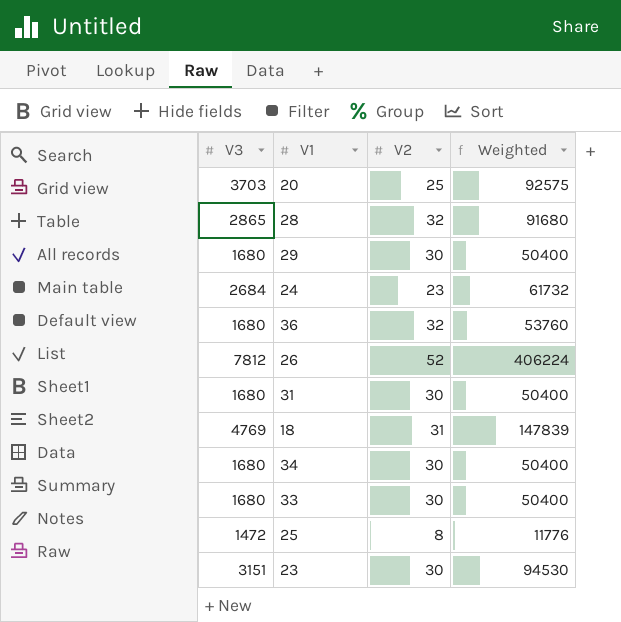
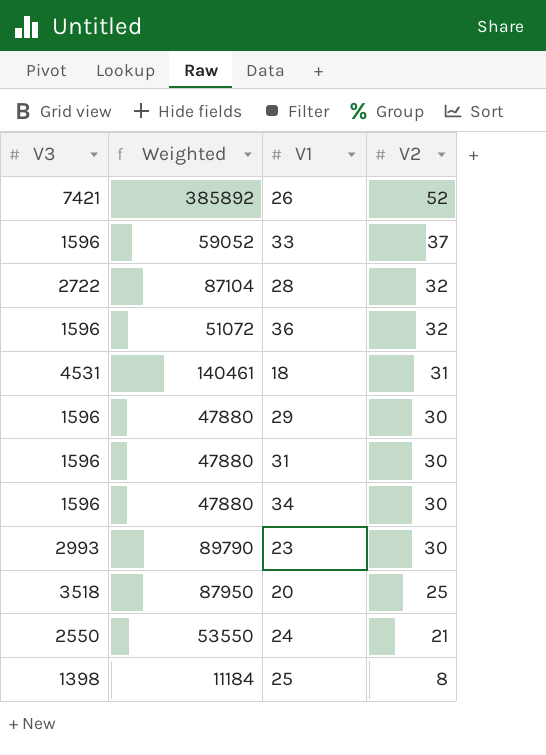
row order: none -> V2 descending
column Weighted | position: 4 -> 2
26 | V3: 7812 -> 7421
26 | Weighted: 406224 -> 385892
33 | V3: 1680 -> 1596
33 | Weighted: 50400 -> 59052
33 | V2: 30 -> 37
28 | V3: 2865 -> 2722
28 | Weighted: 91680 -> 87104
36 | V3: 1680 -> 1596
36 | Weighted: 53760 -> 51072
18 | V3: 4769 -> 4531
18 | Weighted: 147839 -> 140461
29 | V3: 1680 -> 1596
29 | Weighted: 50400 -> 47880
31 | V3: 1680 -> 1596
31 | Weighted: 50400 -> 47880
34 | V3: 1680 -> 1596
34 | Weighted: 50400 -> 47880
23 | V3: 3151 -> 2993
23 | Weighted: 94530 -> 89790
20 | V3: 3703 -> 3518
20 | Weighted: 92575 -> 87950
24 | V3: 2684 -> 2550
24 | Weighted: 61732 -> 53550
24 | V2: 23 -> 21
25 | V3: 1472 -> 1398
25 | Weighted: 11776 -> 11184

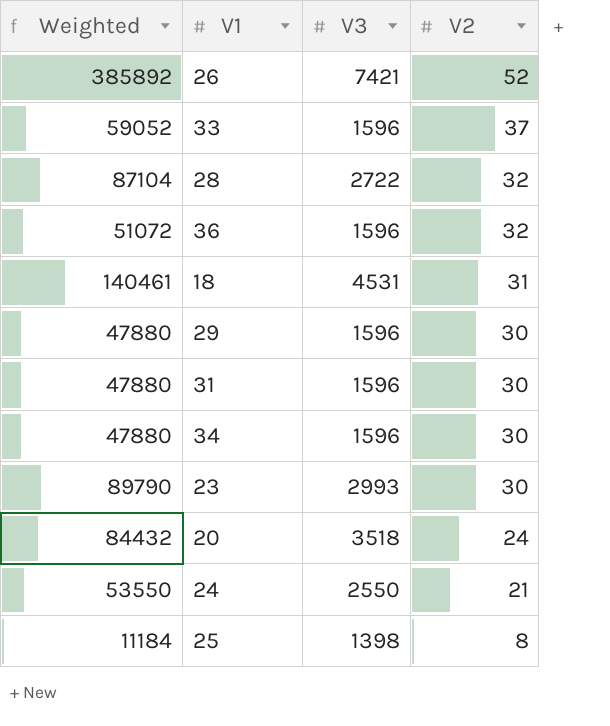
column V3 | position: 1 -> 3
20 | Weighted: 87950 -> 84432
20 | V2: 25 -> 24

